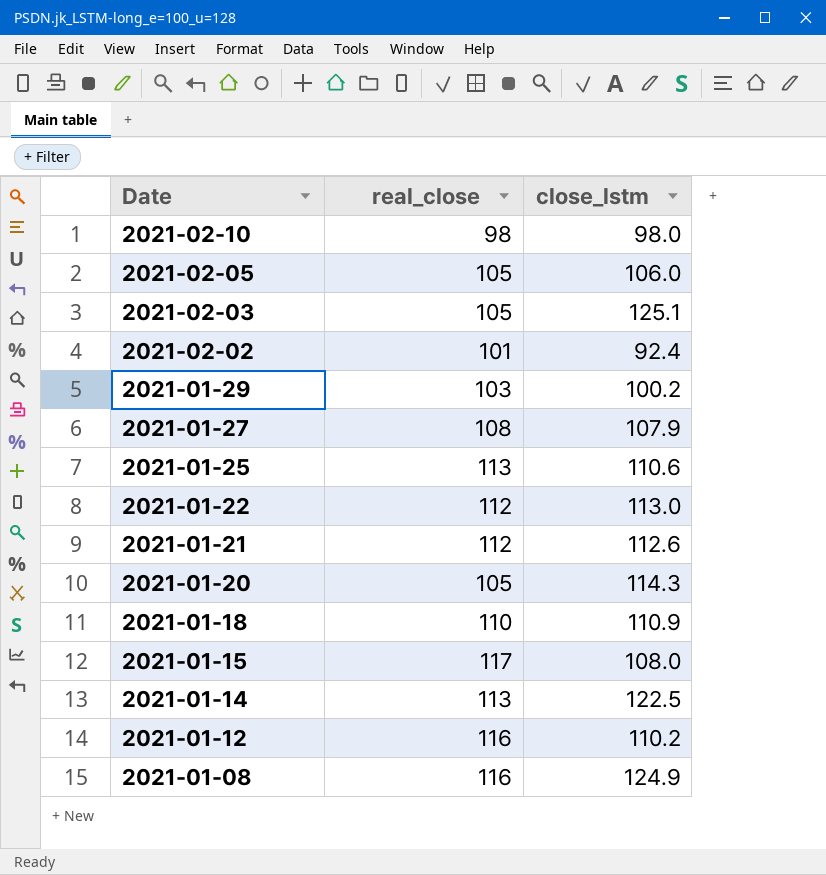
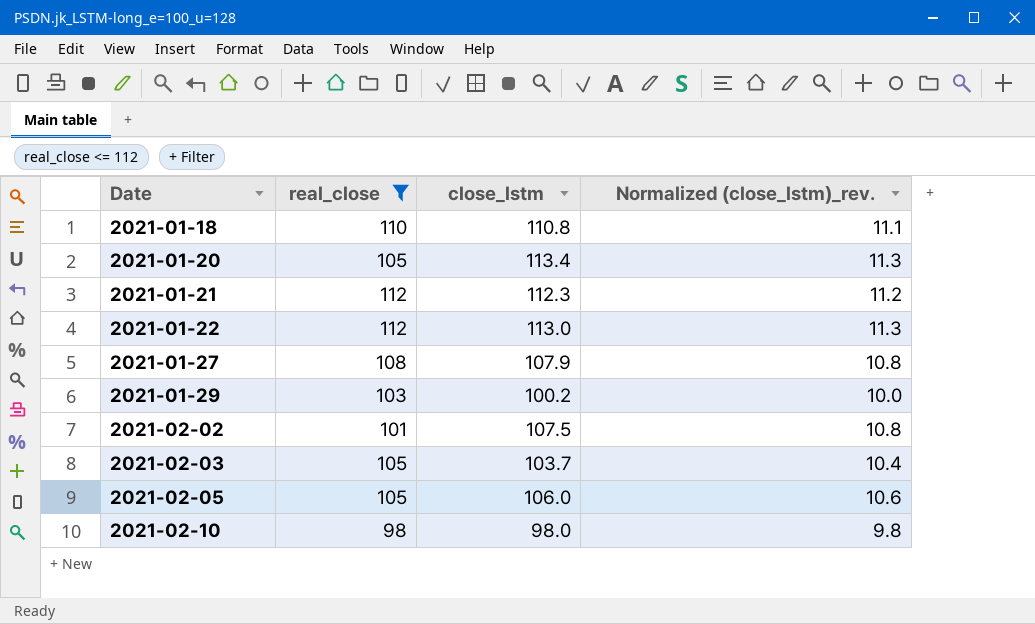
filter: none -> real_close <= 112
row order: Date descending -> Date ascending
column Normalized (close_lstm)_rev. | formula: none -> [close_lstm] * 0.1
2021-01-18 | close_lstm: 110.9 -> 110.8
2021-01-20 | close_lstm: 114.3 -> 113.4
2021-01-21 | close_lstm: 112.6 -> 112.3
2021-02-02 | close_lstm: 92.4 -> 107.5
2021-02-03 | close_lstm: 125.1 -> 103.7

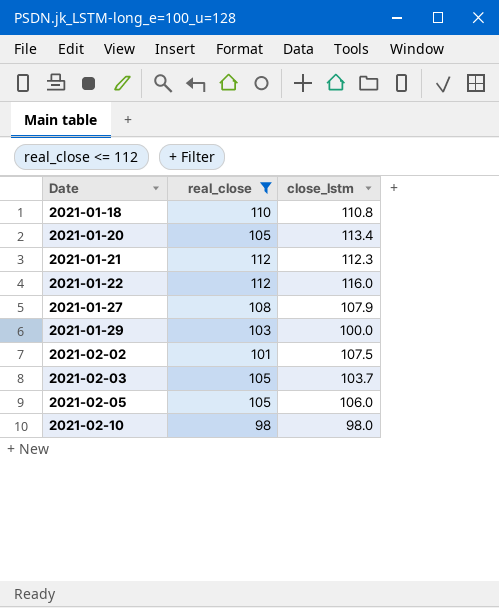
column Normalized (close_lstm)_rev. | formula: [close_lstm] * 0.1 -> none
2021-01-22 | close_lstm: 113.0 -> 116.0
2021-01-29 | close_lstm: 100.2 -> 100.0

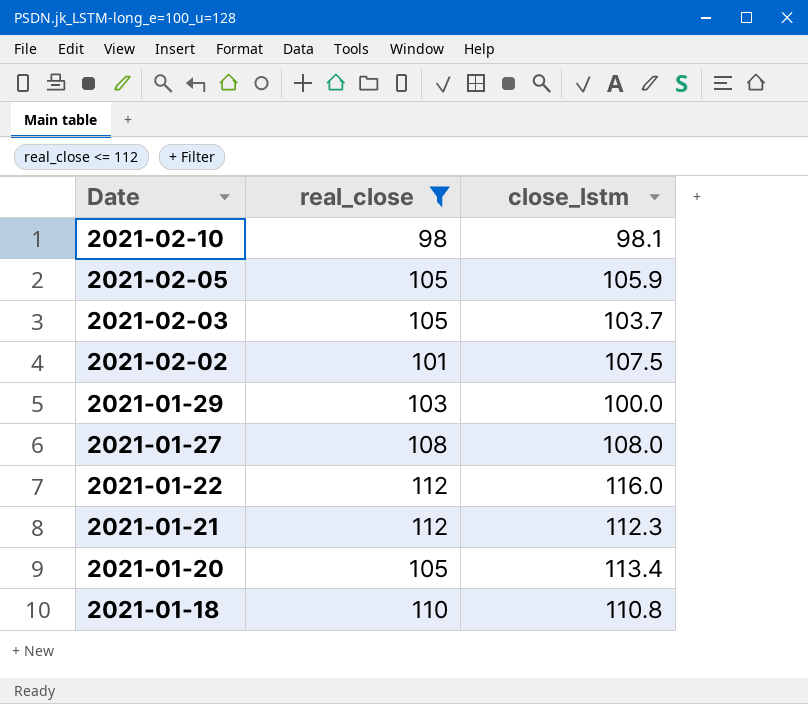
row order: Date ascending -> Date descending
2021-02-10 | close_lstm: 98.0 -> 98.1
2021-02-05 | close_lstm: 106.0 -> 105.9
2021-01-27 | close_lstm: 107.9 -> 108.0

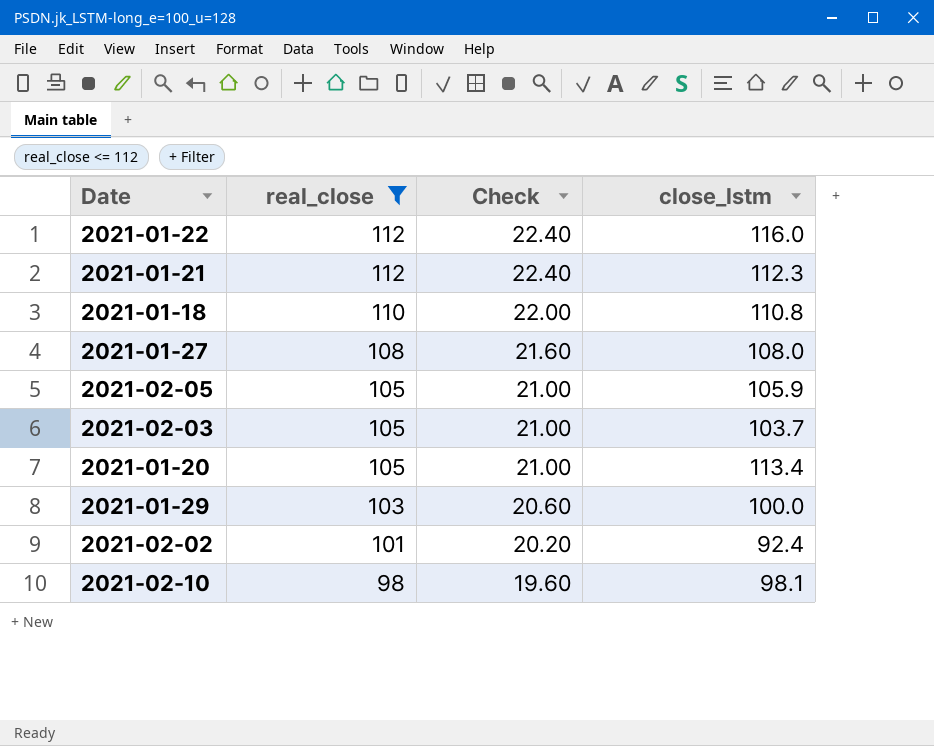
row order: Date descending -> real_close descending
column Check | formula: none -> [real_close] * 0.2
2021-02-02 | close_lstm: 107.5 -> 92.4

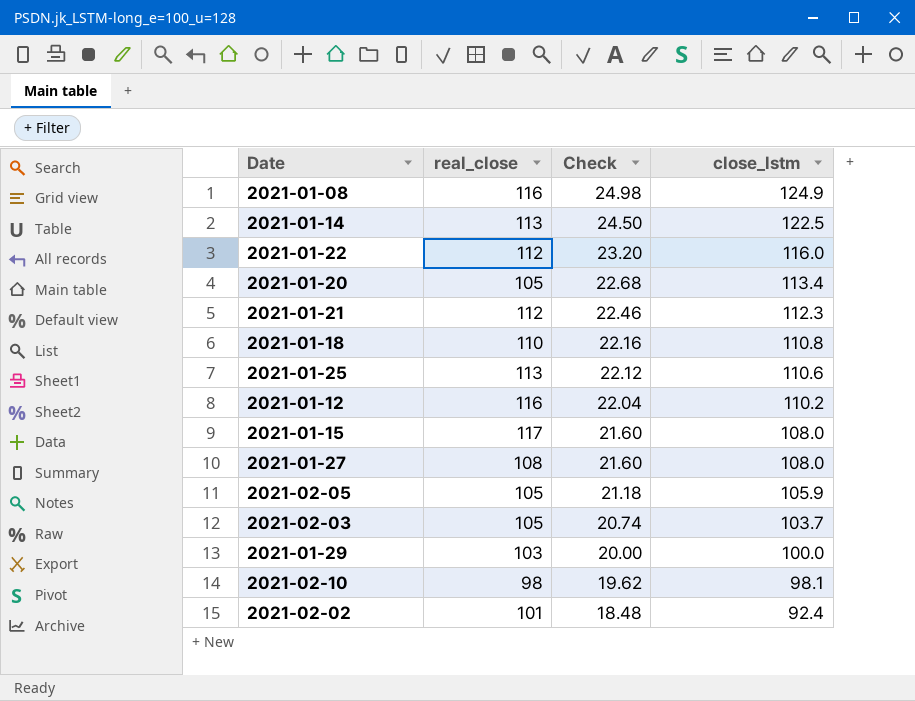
filter: real_close <= 112 -> none
row order: real_close descending -> Check descending
column Check | formula: [real_close] * 0.2 -> [close_lstm] * 0.2

